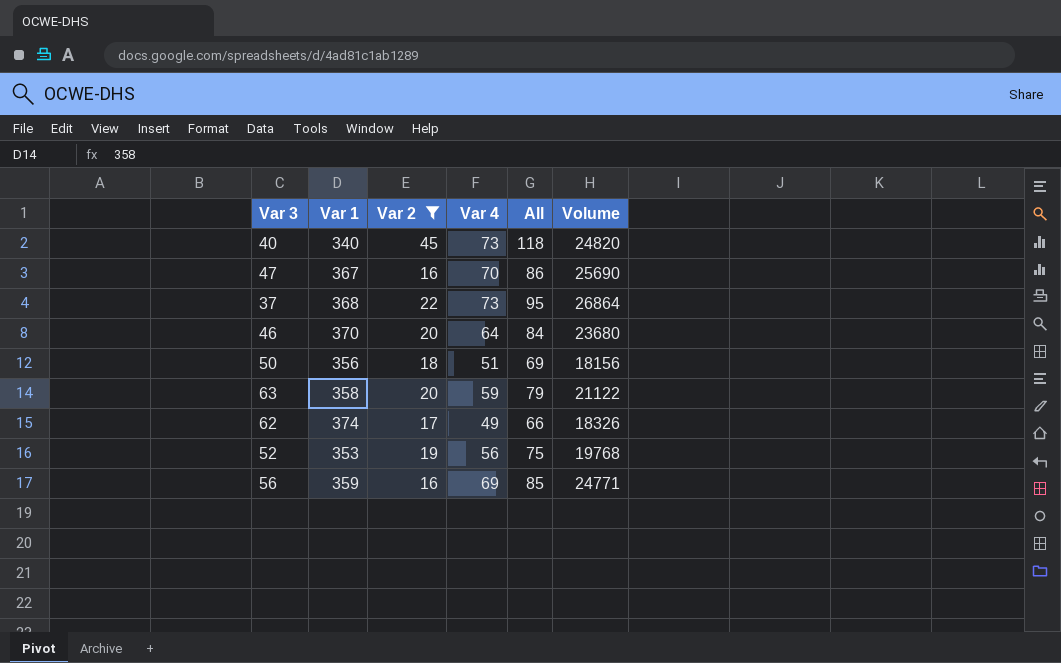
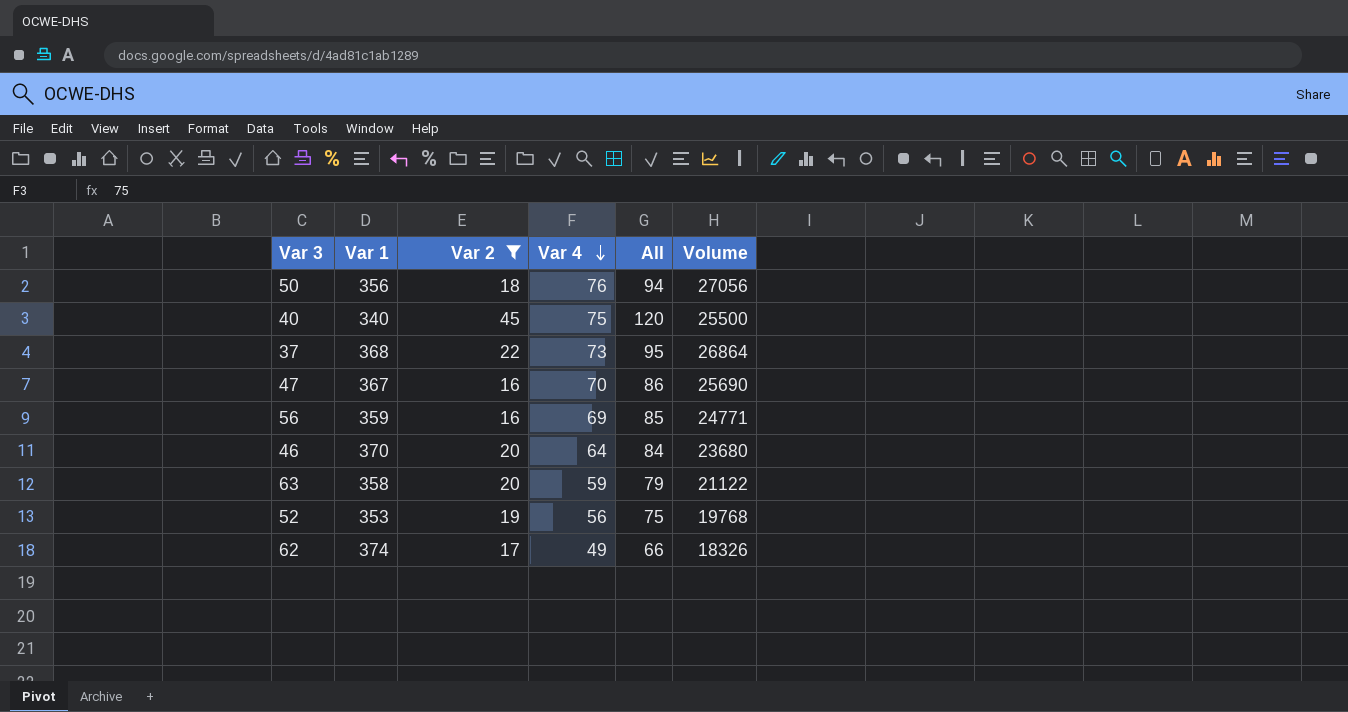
row order: none -> Var 4 descending
50 | Var 4: 51 -> 76
50 | All: 69 -> 94
50 | Volume: 18156 -> 27056
40 | Var 4: 73 -> 75
40 | All: 118 -> 120
40 | Volume: 24820 -> 25500

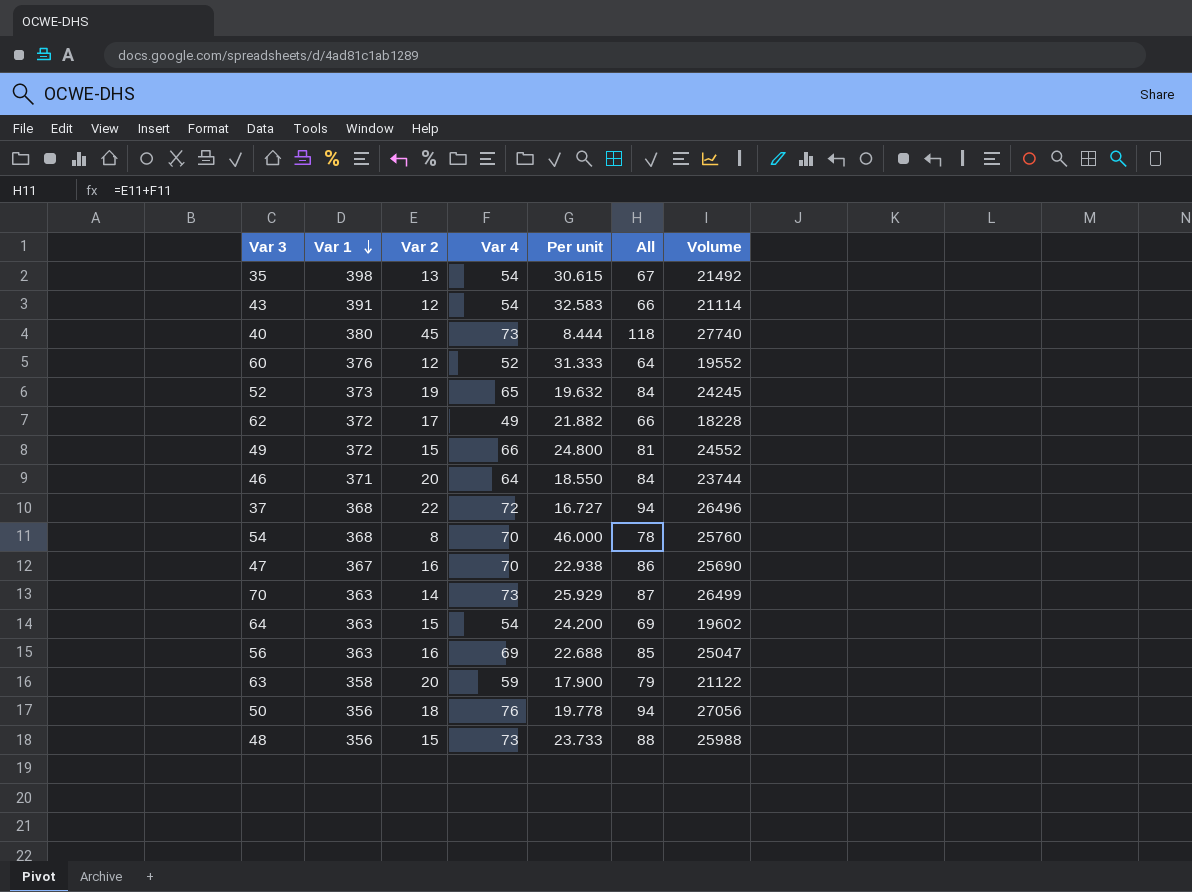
filter: Var 2 >= 16 -> none
row order: Var 4 descending -> Var 1 descending
column Per unit | formula: none -> [Var 1] / [Var 2]
40 | Var 1: 340 -> 380
40 | Var 4: 75 -> 73
40 | All: 120 -> 118
40 | Volume: 25500 -> 27740
52 | Var 1: 353 -> 373
52 | Var 4: 56 -> 65
52 | All: 75 -> 84
52 | Volume: 19768 -> 24245
62 | Var 1: 374 -> 372
62 | Volume: 18326 -> 18228
46 | Var 1: 370 -> 371
46 | Volume: 23680 -> 23744
37 | Var 4: 73 -> 72
37 | All: 95 -> 94
37 | Volume: 26864 -> 26496
56 | Var 1: 359 -> 363
56 | Volume: 24771 -> 25047

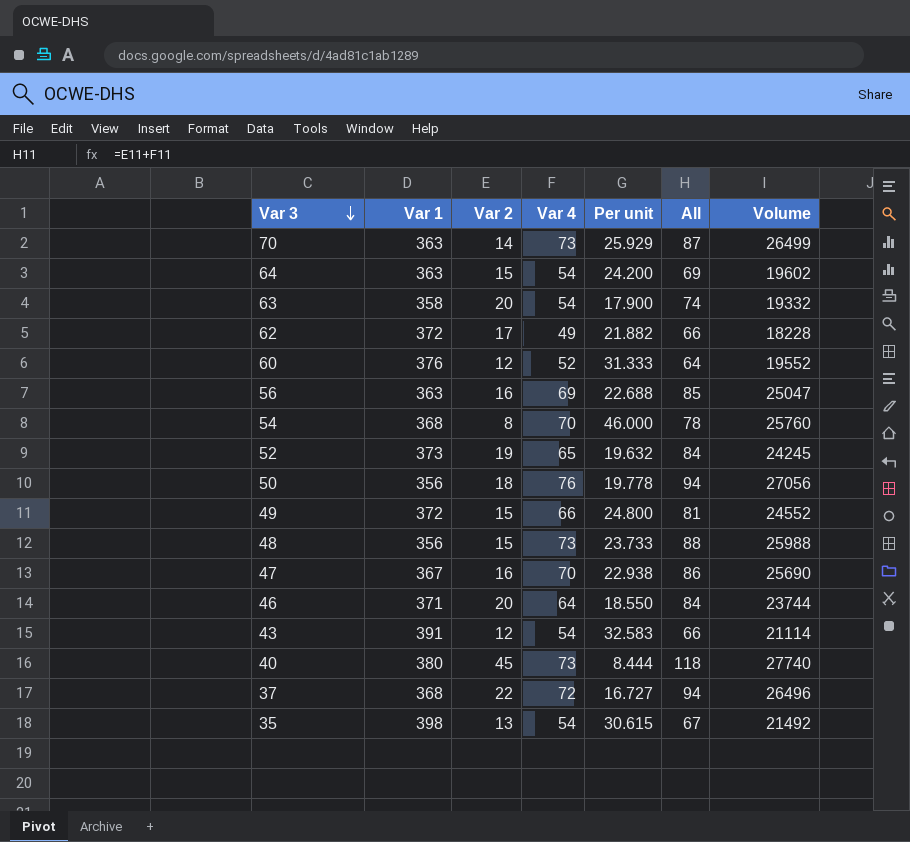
row order: Var 1 descending -> Var 3 descending
63 | Var 4: 59 -> 54
63 | All: 79 -> 74
63 | Volume: 21122 -> 19332

